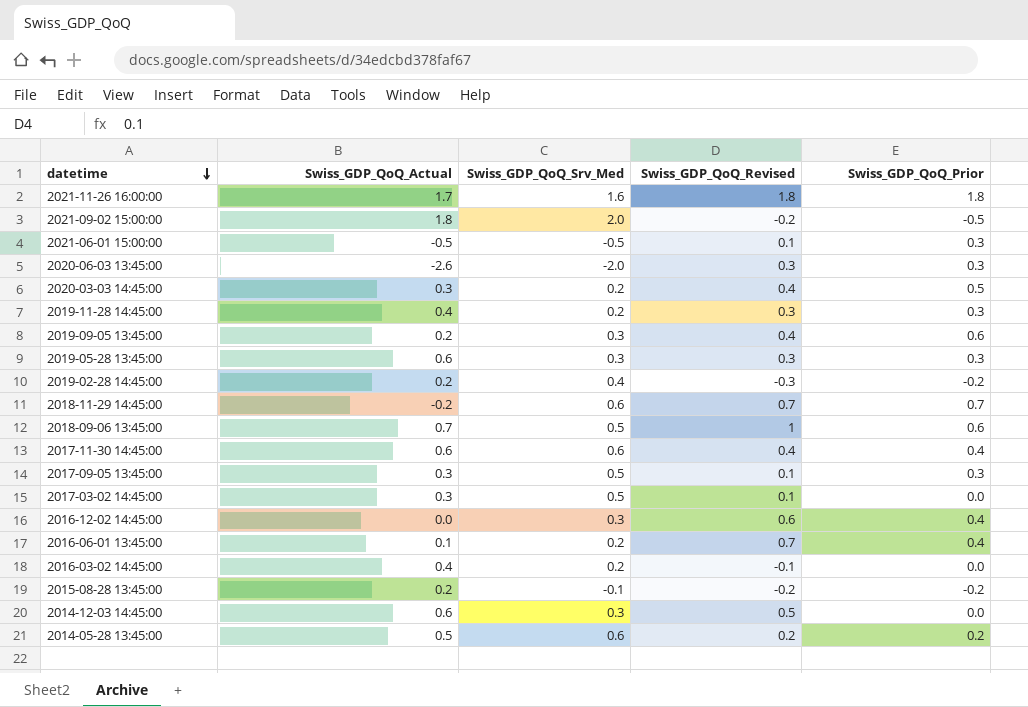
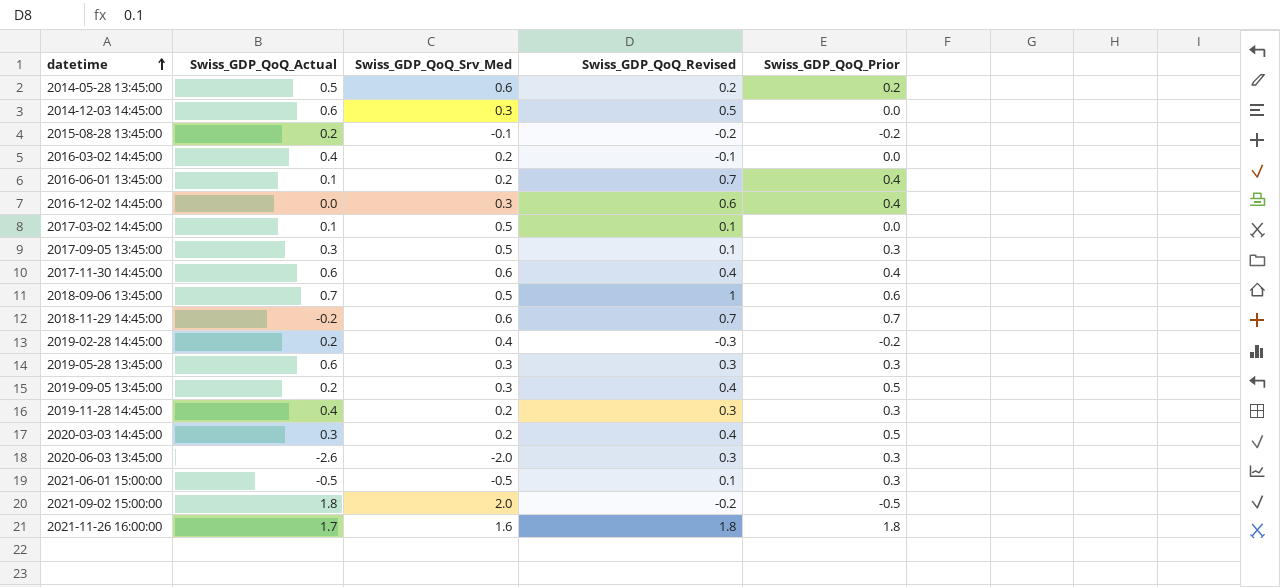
row order: datetime descending -> datetime ascending
2017-03-02 14:45:00 | Swiss_GDP_QoQ_Actual: 0.3 -> 0.1
2019-09-05 13:45:00 | Swiss_GDP_QoQ_Prior: 0.6 -> 0.5

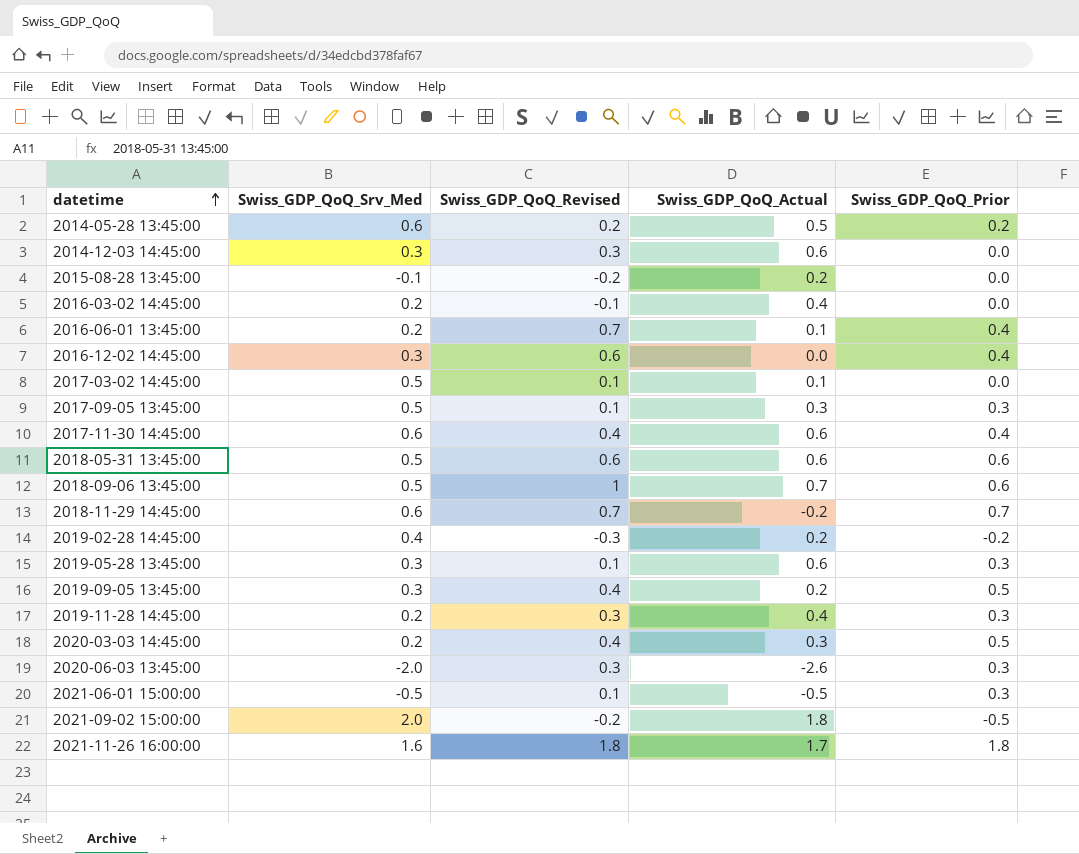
column Swiss_GDP_QoQ_Actual | position: 2 -> 4
2014-12-03 14:45:00 | Swiss_GDP_QoQ_Revised: 0.5 -> 0.3
2015-08-28 13:45:00 | Swiss_GDP_QoQ_Prior: -0.2 -> 0.0
row 2018-05-31 13:45:00: none -> 0.5 | 0.6 | 0.6 | 0.6
2019-05-28 13:45:00 | Swiss_GDP_QoQ_Revised: 0.3 -> 0.1

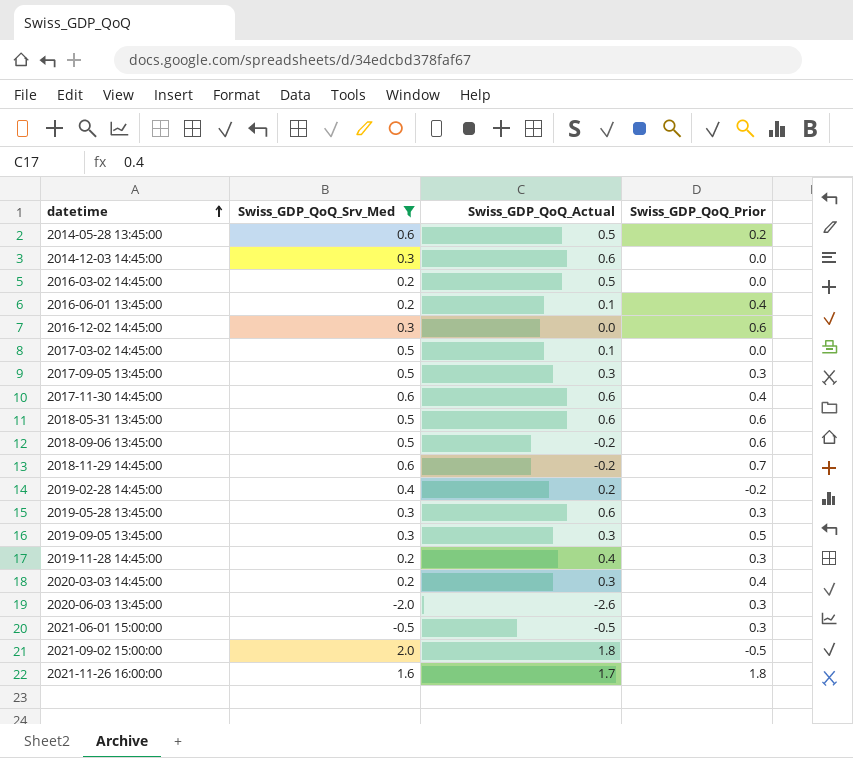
filter: none -> Swiss_GDP_QoQ_Srv_Med != -0.1
column Swiss_GDP_QoQ_Revised | position: 3 -> none
2016-03-02 14:45:00 | Swiss_GDP_QoQ_Actual: 0.4 -> 0.5
2016-12-02 14:45:00 | Swiss_GDP_QoQ_Prior: 0.4 -> 0.6
2018-09-06 13:45:00 | Swiss_GDP_QoQ_Actual: 0.7 -> -0.2
2019-09-05 13:45:00 | Swiss_GDP_QoQ_Actual: 0.2 -> 0.3
2020-03-03 14:45:00 | Swiss_GDP_QoQ_Prior: 0.5 -> 0.4

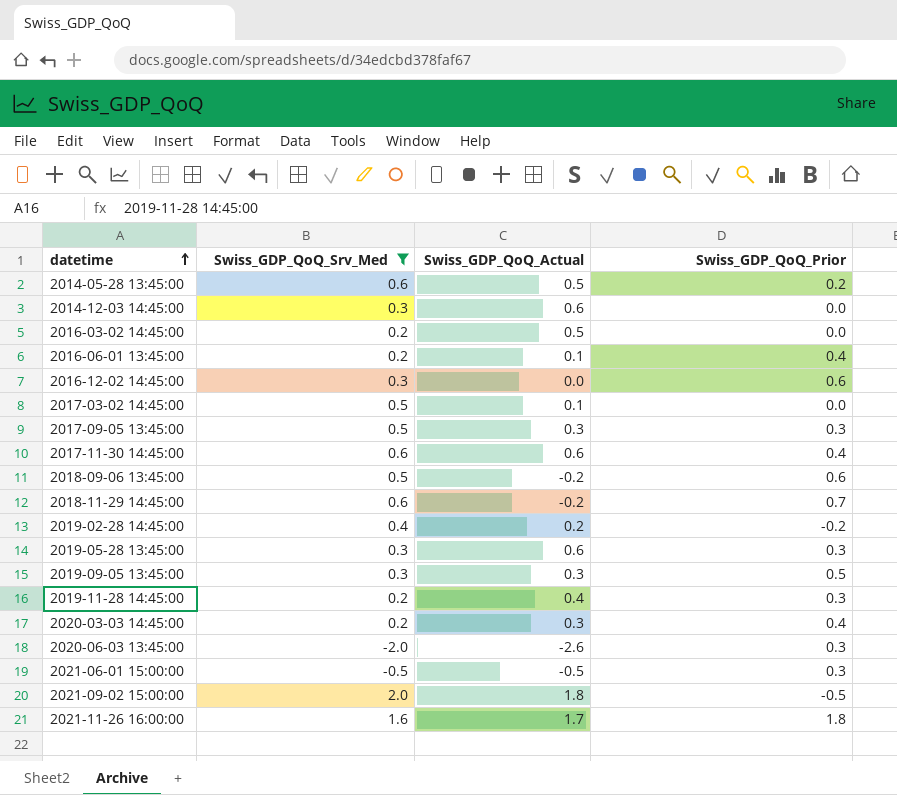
row 2018-05-31 13:45:00: 0.5 | 0.6 | 0.6 -> none

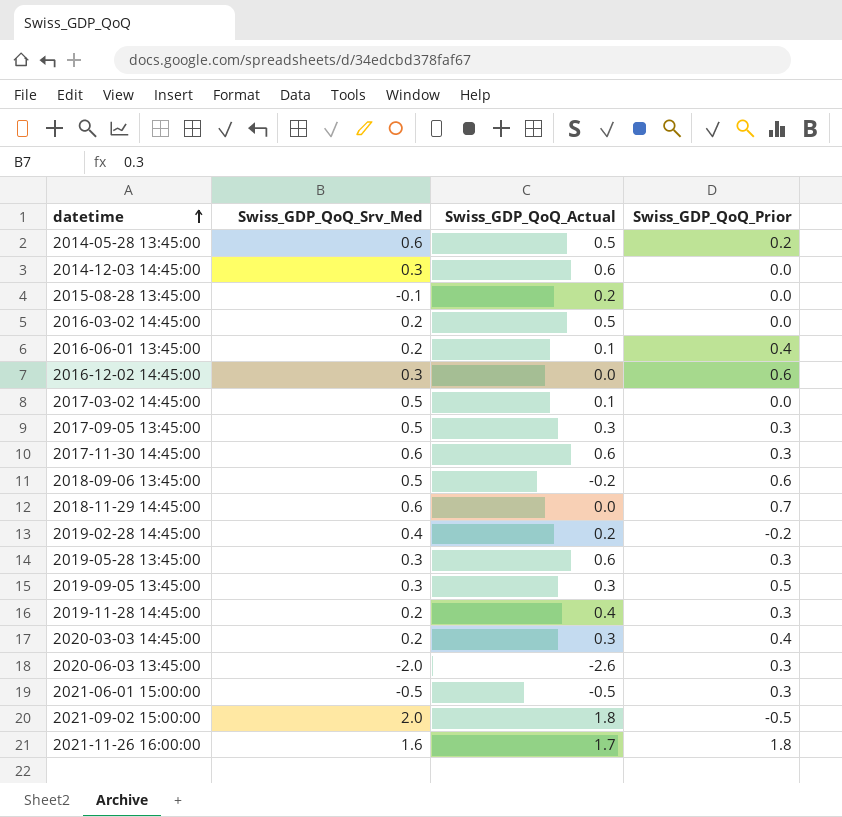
filter: Swiss_GDP_QoQ_Srv_Med != -0.1 -> none
2017-11-30 14:45:00 | Swiss_GDP_QoQ_Prior: 0.4 -> 0.3
2018-11-29 14:45:00 | Swiss_GDP_QoQ_Actual: -0.2 -> 0.0

